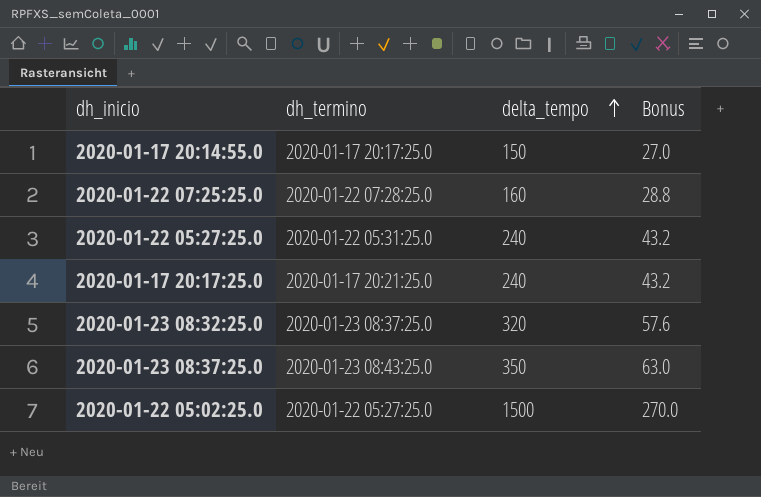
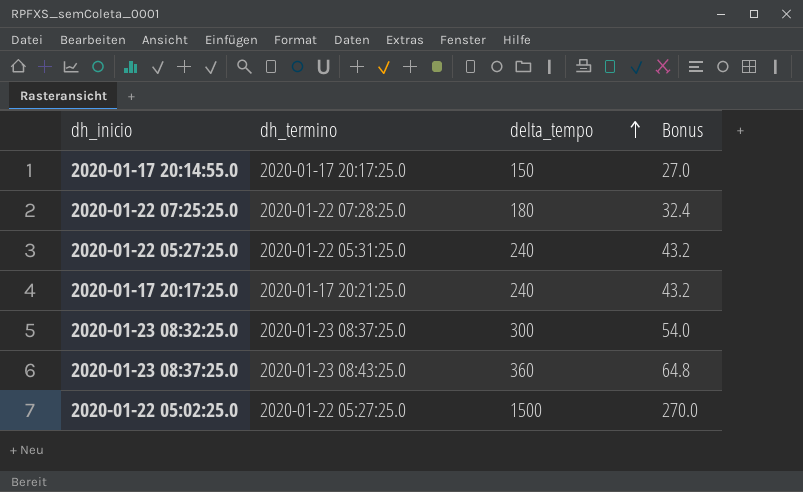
2020-01-22 07:25:25.0 | delta_tempo: 160 -> 180
2020-01-22 07:25:25.0 | Bonus: 28.8 -> 32.4
2020-01-23 08:32:25.0 | delta_tempo: 320 -> 300
2020-01-23 08:32:25.0 | Bonus: 57.6 -> 54.0
2020-01-23 08:37:25.0 | delta_tempo: 350 -> 360
2020-01-23 08:37:25.0 | Bonus: 63.0 -> 64.8

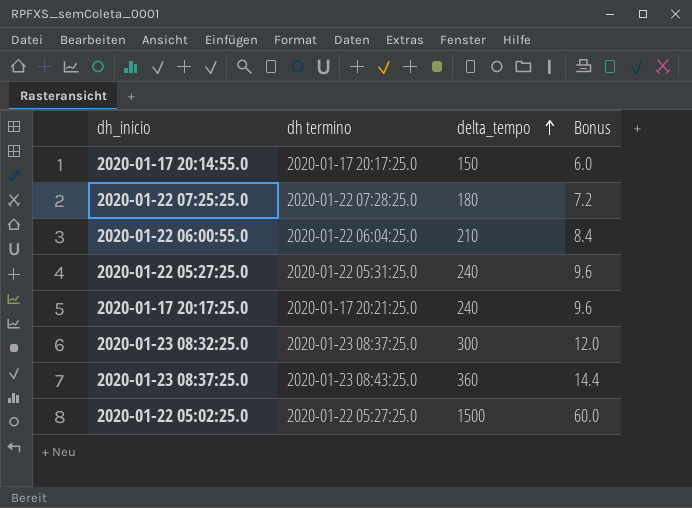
column name: dh_termino -> dh termino
column Bonus | formula: [delta_tempo] * 0.18 -> [delta_tempo] * 0.04
row 2020-01-22 06:00:55.0: none -> 2020-01-22 06:04:25.0 | 210 | 8.4

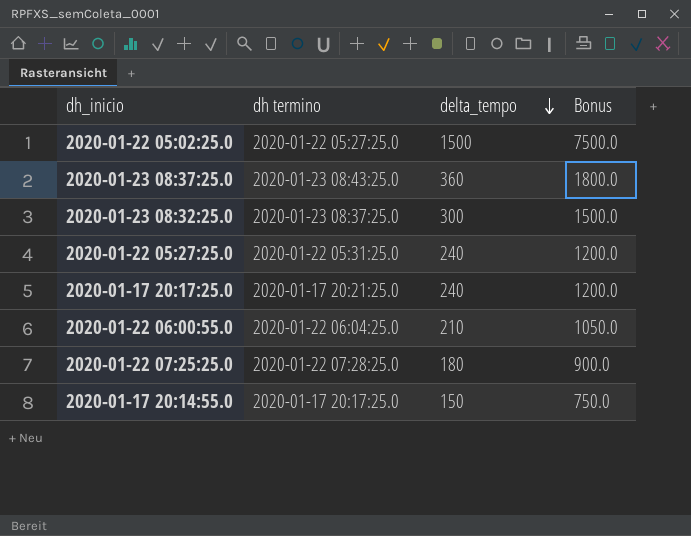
row order: delta_tempo ascending -> delta_tempo descending
column Bonus | formula: [delta_tempo] * 0.04 -> [delta_tempo] * 5

